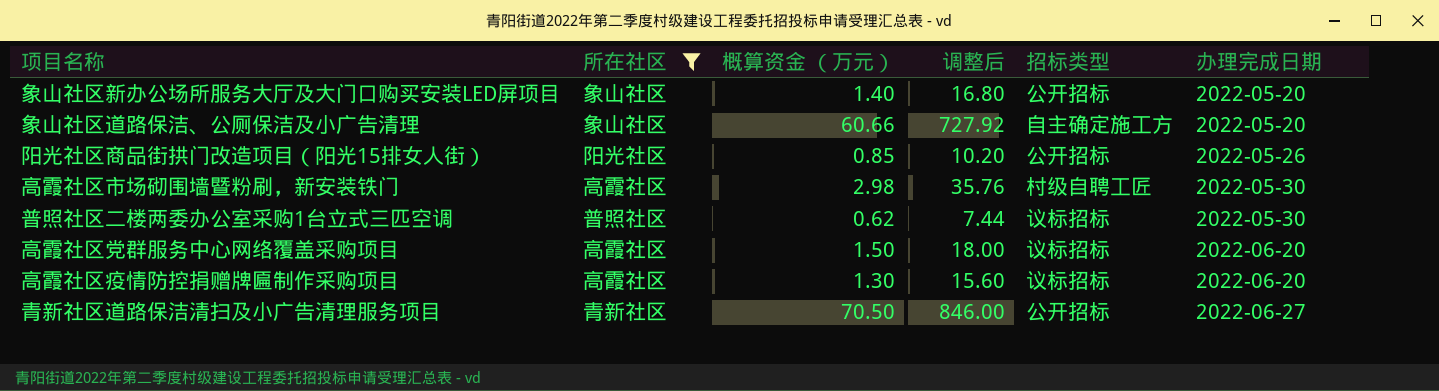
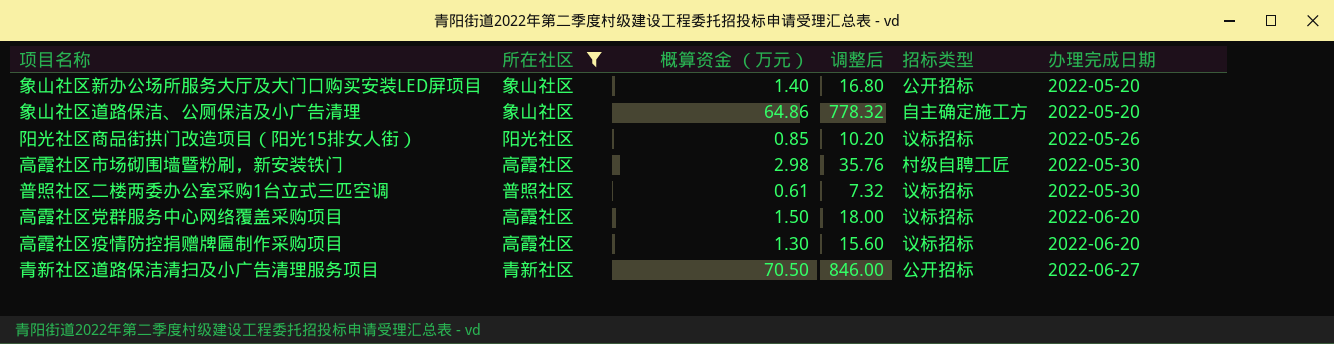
象山社区道路保洁、公厕保洁及小广告清理 | 概算资金 （万元）: 60.66 -> 64.86
象山社区道路保洁、公厕保洁及小广告清理 | 调整后: 727.92 -> 778.32
阳光社区商品街拱门改造项目（阳光15排女人街） | 招标类型: 公开招标 -> 议标招标
普照社区二楼两委办公室采购1台立式三匹空调 | 概算资金 （万元）: 0.62 -> 0.61
普照社区二楼两委办公室采购1台立式三匹空调 | 调整后: 7.44 -> 7.32

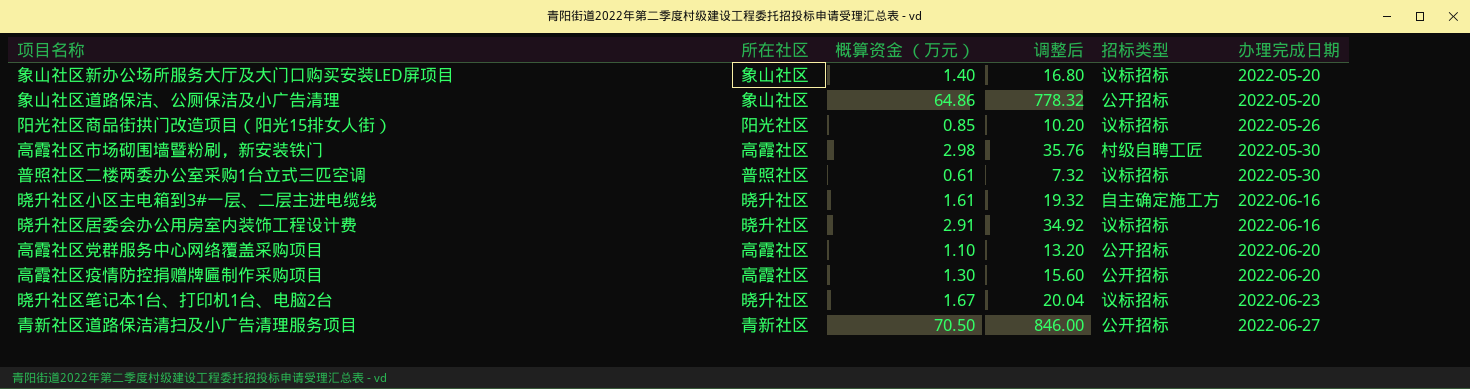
filter: 所在社区 != 晓升社区 -> none
象山社区新办公场所服务大厅及大门口购买安装LED屏项目 | 招标类型: 公开招标 -> 议标招标
象山社区道路保洁、公厕保洁及小广告清理 | 招标类型: 自主确定施工方 -> 公开招标
高霞社区党群服务中心网络覆盖采购项目 | 概算资金 （万元）: 1.50 -> 1.10
高霞社区党群服务中心网络覆盖采购项目 | 调整后: 18.00 -> 13.20
高霞社区党群服务中心网络覆盖采购项目 | 招标类型: 议标招标 -> 公开招标
高霞社区疫情防控捐赠牌匾制作采购项目 | 招标类型: 议标招标 -> 公开招标

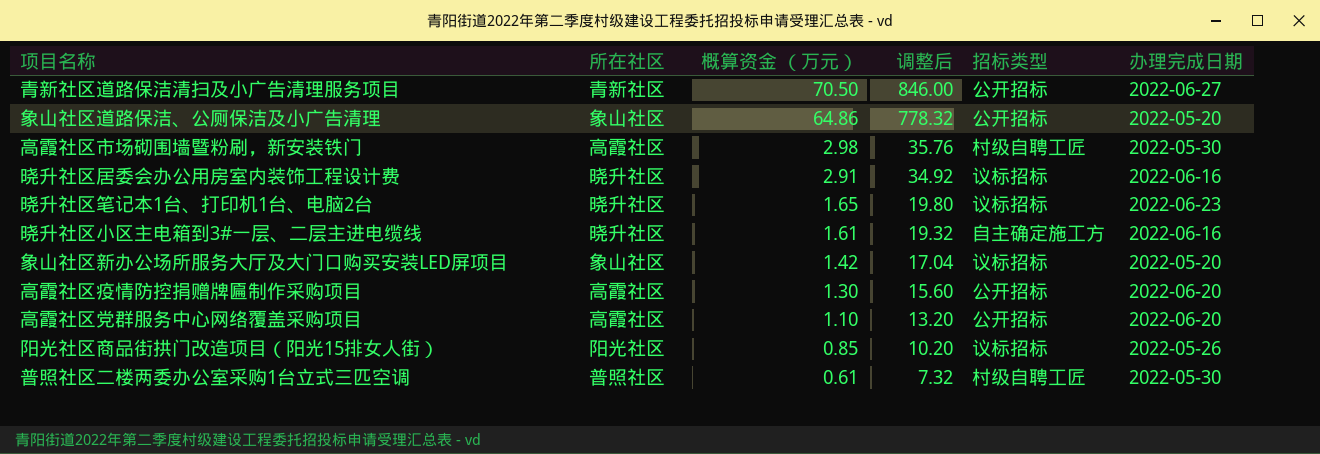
row order: 办理完成日期 ascending -> 概算资金 （万元） descending
晓升社区笔记本1台、打印机1台、电脑2台 | 概算资金 （万元）: 1.67 -> 1.65
晓升社区笔记本1台、打印机1台、电脑2台 | 调整后: 20.04 -> 19.80
象山社区新办公场所服务大厅及大门口购买安装LED屏项目 | 概算资金 （万元）: 1.40 -> 1.42
象山社区新办公场所服务大厅及大门口购买安装LED屏项目 | 调整后: 16.80 -> 17.04
普照社区二楼两委办公室采购1台立式三匹空调 | 招标类型: 议标招标 -> 村级自聘工匠

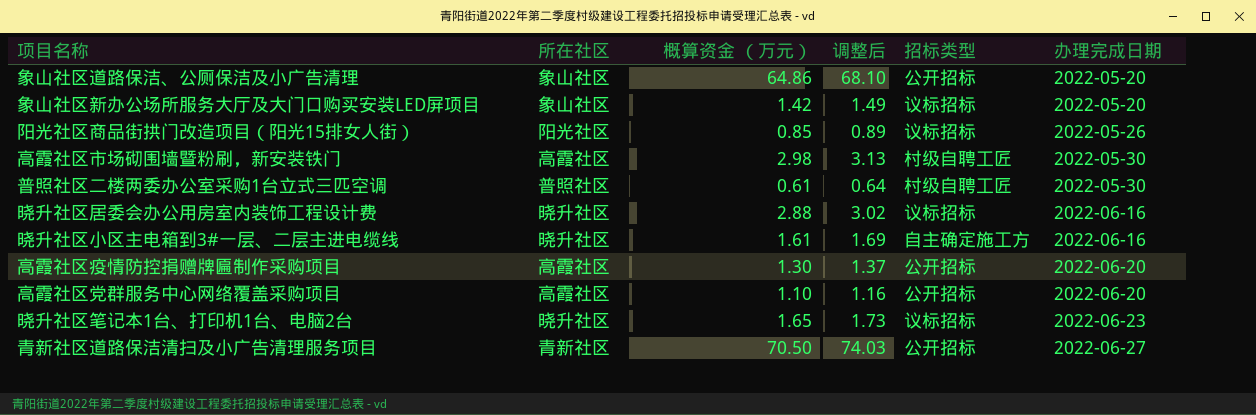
row order: 概算资金 （万元） descending -> 办理完成日期 ascending
column 调整后 | formula: [概算资金 （万元）] * 12 -> [概算资金 （万元）] * 1.05
晓升社区居委会办公用房室内装饰工程设计费 | 概算资金 （万元）: 2.91 -> 2.88

